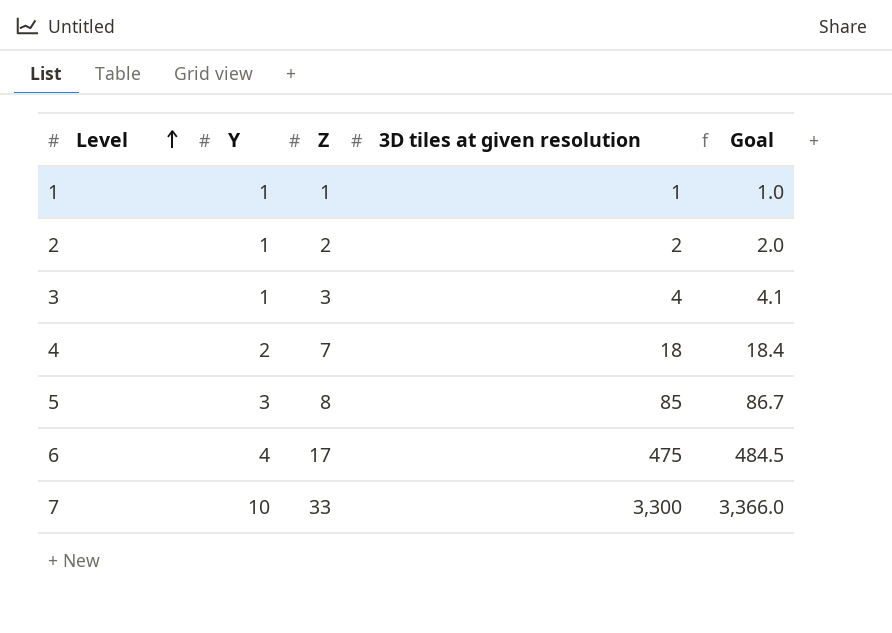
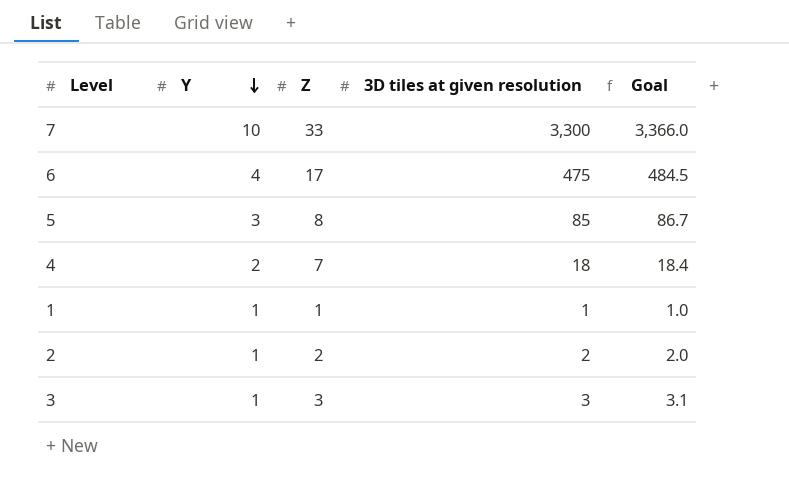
row order: Level ascending -> Y descending
3 | 3D tiles at given resolution: 4 -> 3
3 | Goal: 4.1 -> 3.1

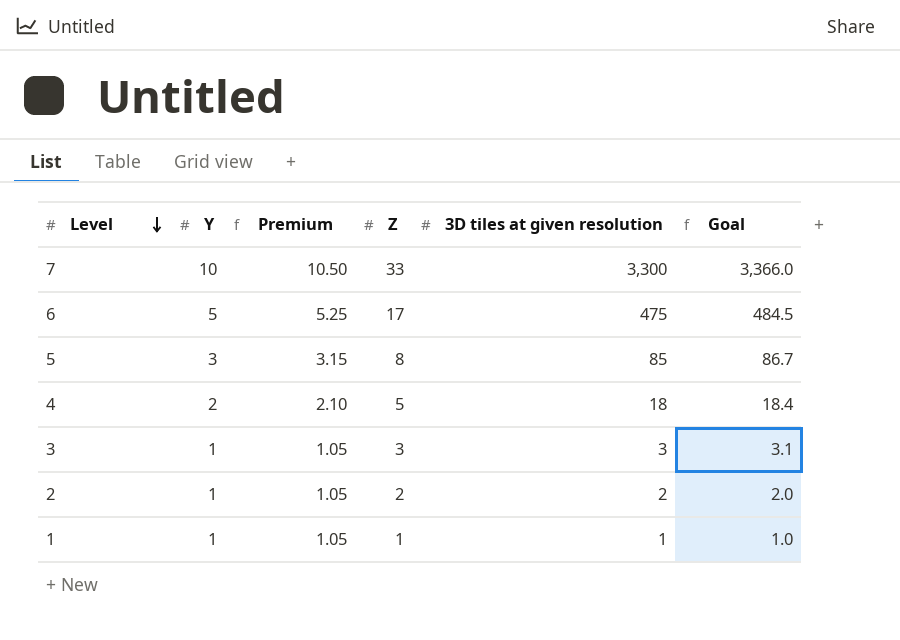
row order: Y descending -> Level descending
column Premium | formula: none -> [Y] * 1.05
6 | Y: 4 -> 5
4 | Z: 7 -> 5

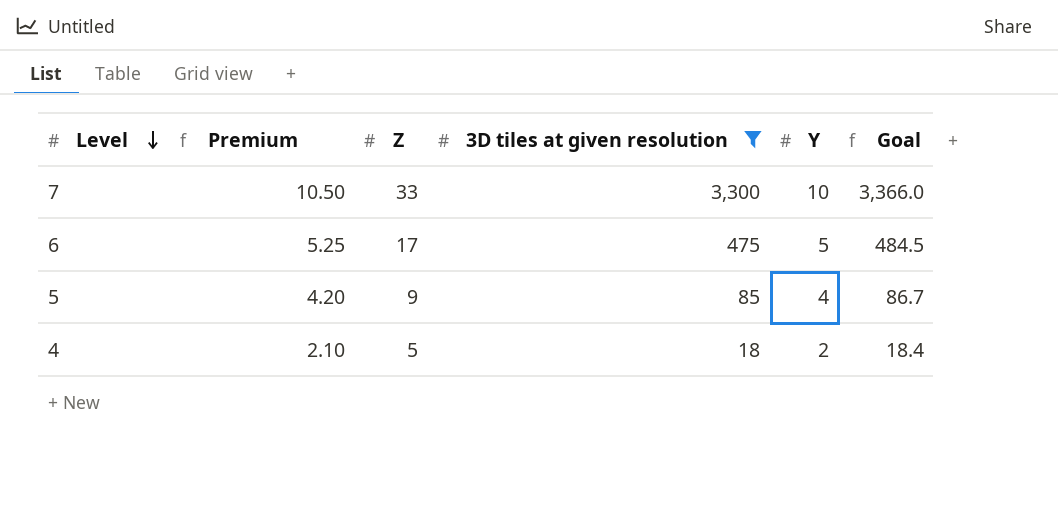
filter: none -> 3D tiles at given resolution >= 18
column Y | position: 2 -> 5
5 | Premium: 3.15 -> 4.20
5 | Z: 8 -> 9
5 | Y: 3 -> 4

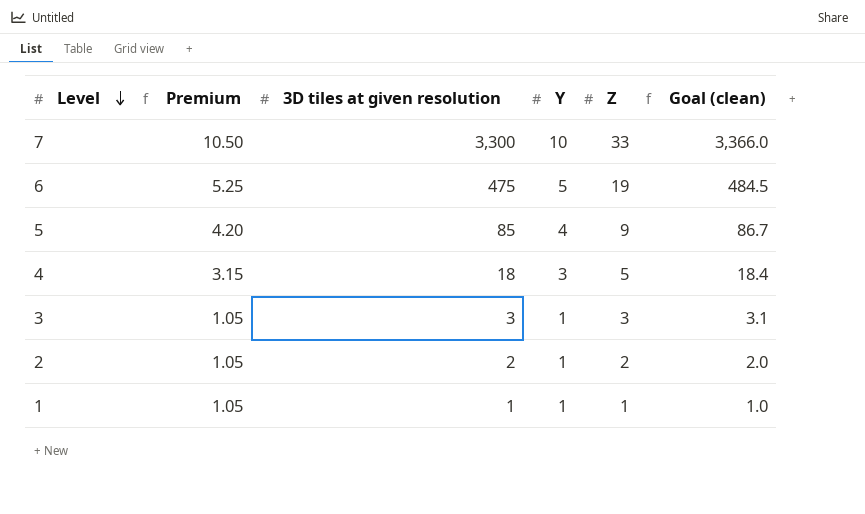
filter: 3D tiles at given resolution >= 18 -> none
column Z | position: 3 -> 5
column name: Goal -> Goal (clean)
6 | Z: 17 -> 19
4 | Premium: 2.10 -> 3.15
4 | Y: 2 -> 3

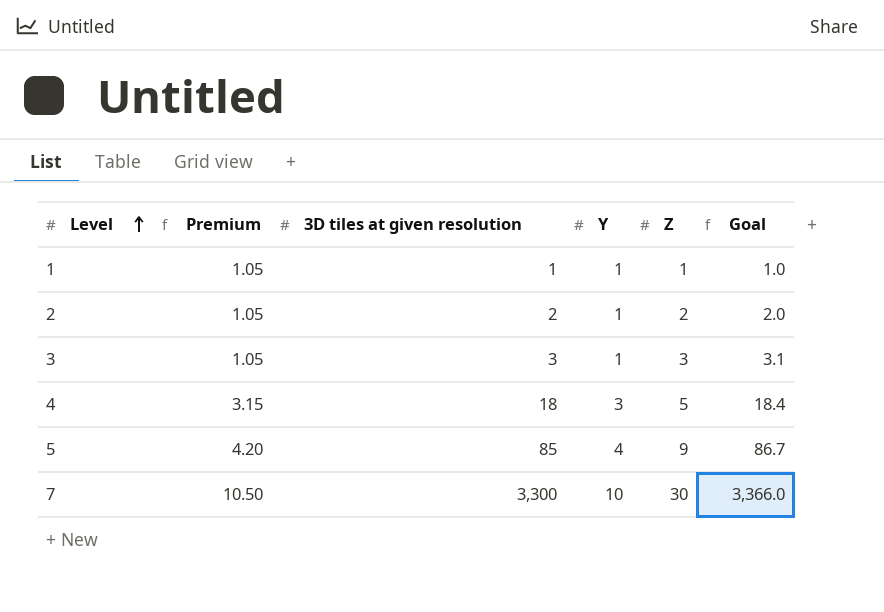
row order: Level descending -> Level ascending
column name: Goal (clean) -> Goal
row 6: 5.25 | 475 | 5 | 19 | 484.5 -> none
7 | Z: 33 -> 30

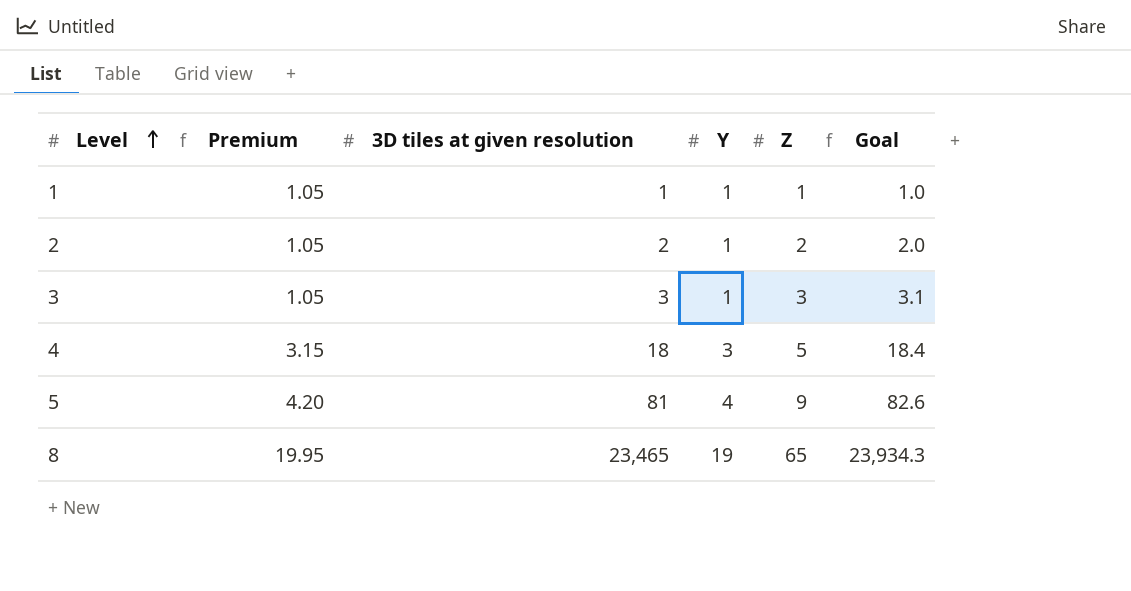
row 7: 10.50 | 3,300 | 10 | 30 | 3,366.0 -> none
5 | 3D tiles at given resolution: 85 -> 81
5 | Goal: 86.7 -> 82.6
row 8: none -> 19.95 | 23,465 | 19 | 65 | 23,934.3

